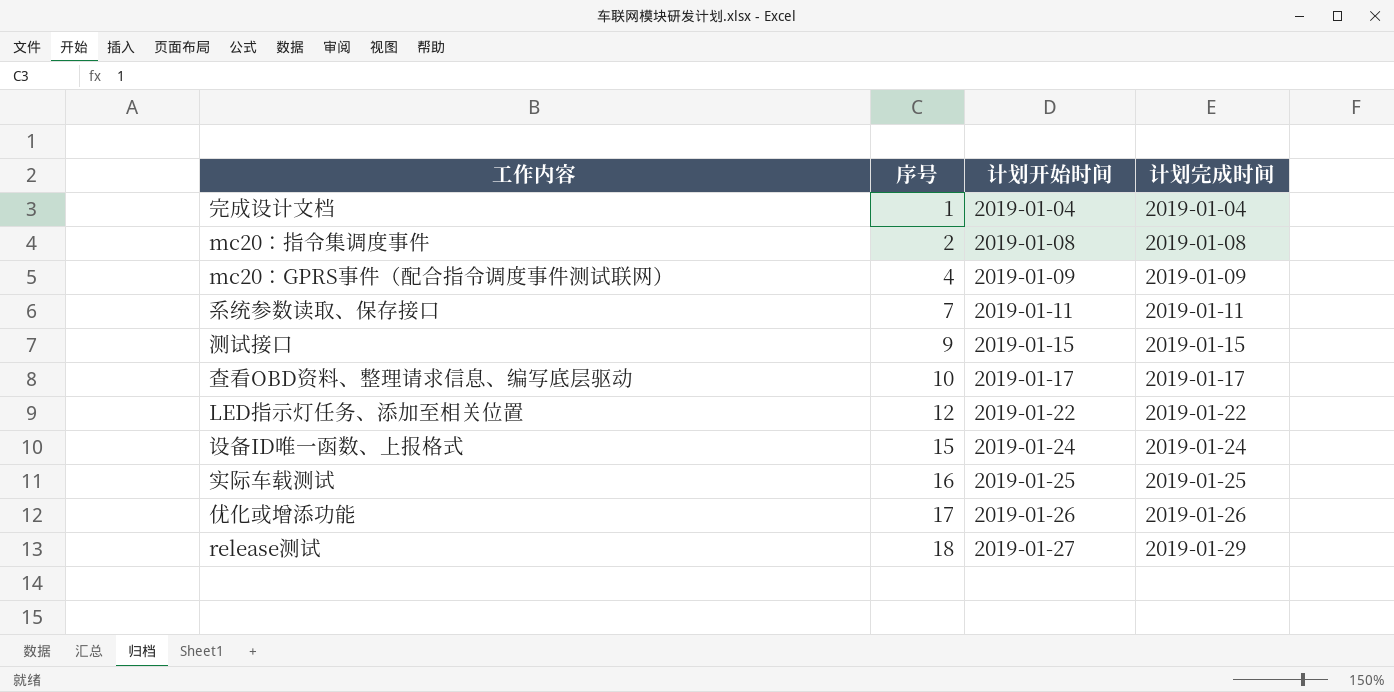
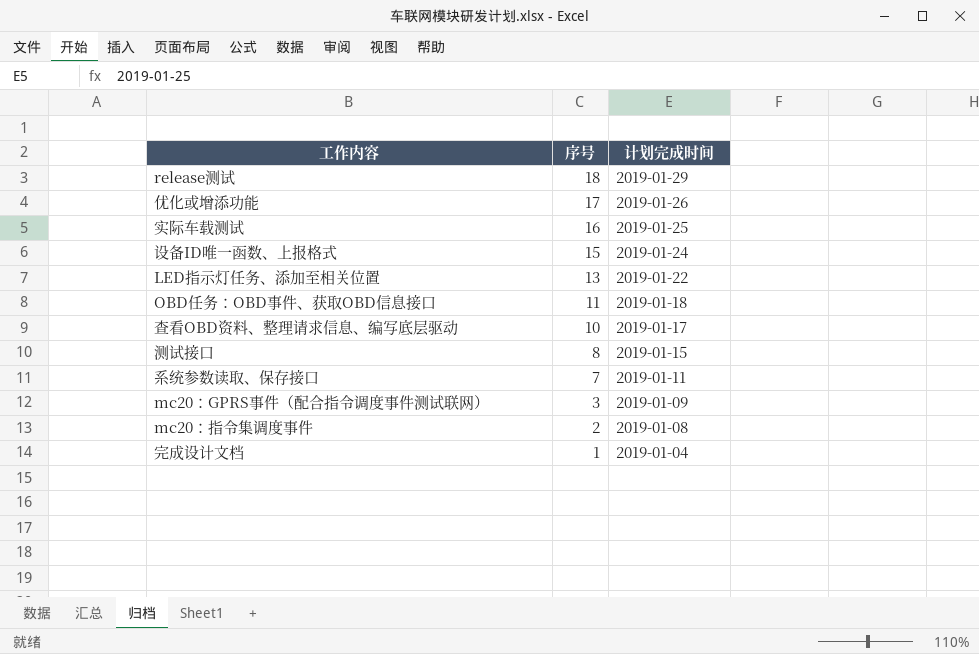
row order: 序号 ascending -> 序号 descending
column 计划开始时间 | position: 3 -> none
LED指示灯任务、添加至相关位置 | 序号: 12 -> 13
row OBD任务：OBD事件、获取OBD信息接口: none -> 11 | 2019-01-18
测试接口 | 序号: 9 -> 8
mc20：GPRS事件（配合指令调度事件测试联网） | 序号: 4 -> 3

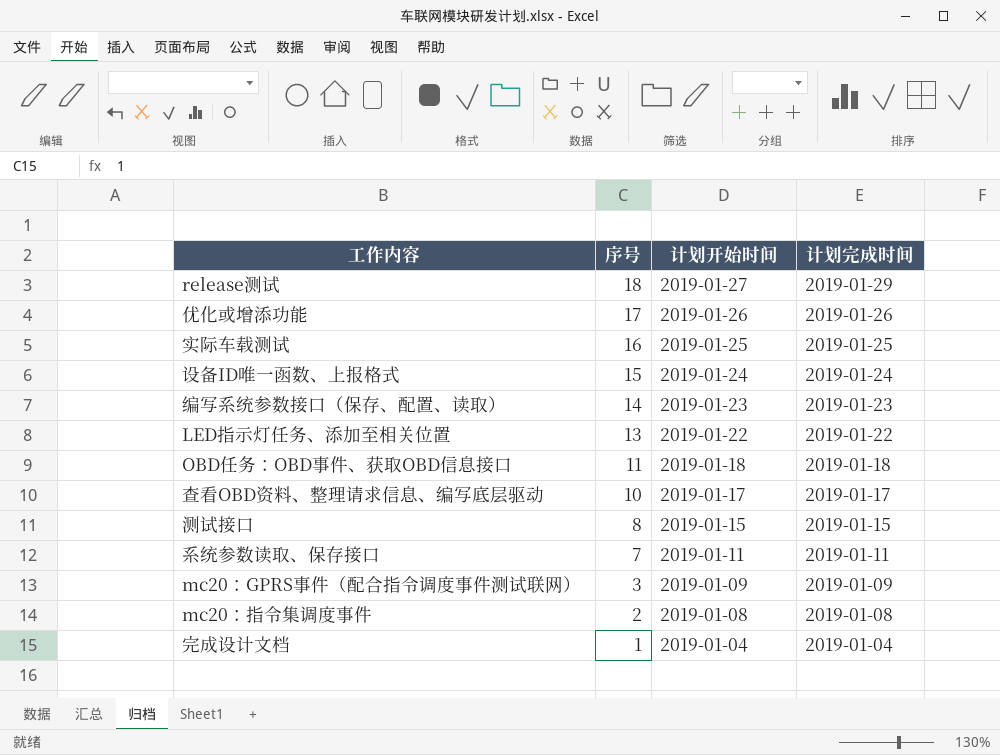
column 计划开始时间 | position: none -> 3
row 编写系统参数接口（保存、配置、读取）: none -> 14 | 2019-01-23 | 2019-01-23

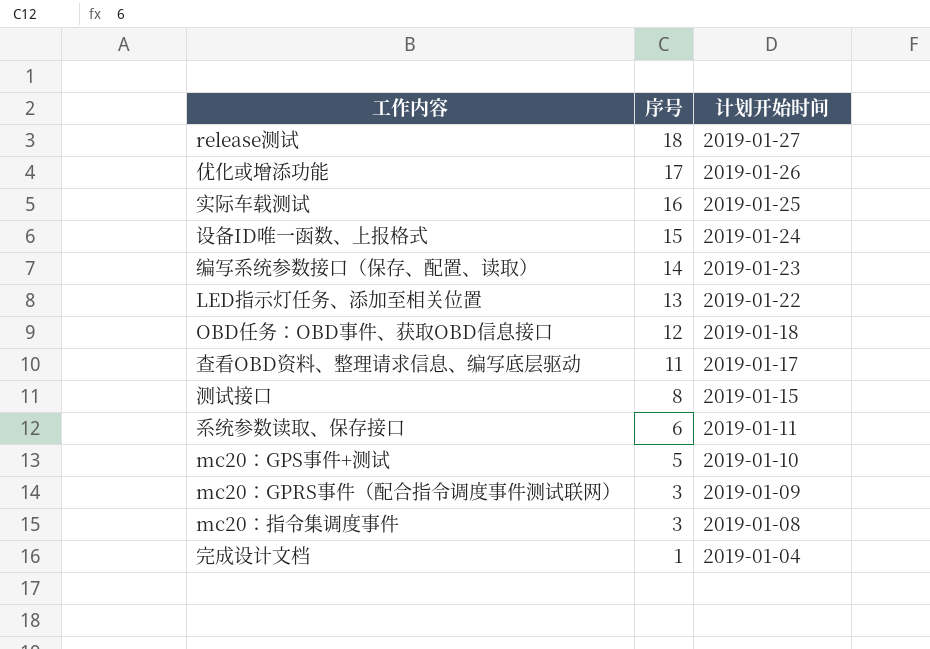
column 计划完成时间 | position: 4 -> none
OBD任务：OBD事件、获取OBD信息接口 | 序号: 11 -> 12
查看OBD资料、整理请求信息、编写底层驱动 | 序号: 10 -> 11
系统参数读取、保存接口 | 序号: 7 -> 6
row mc20：GPS事件+测试: none -> 5 | 2019-01-10
mc20：指令集调度事件 | 序号: 2 -> 3

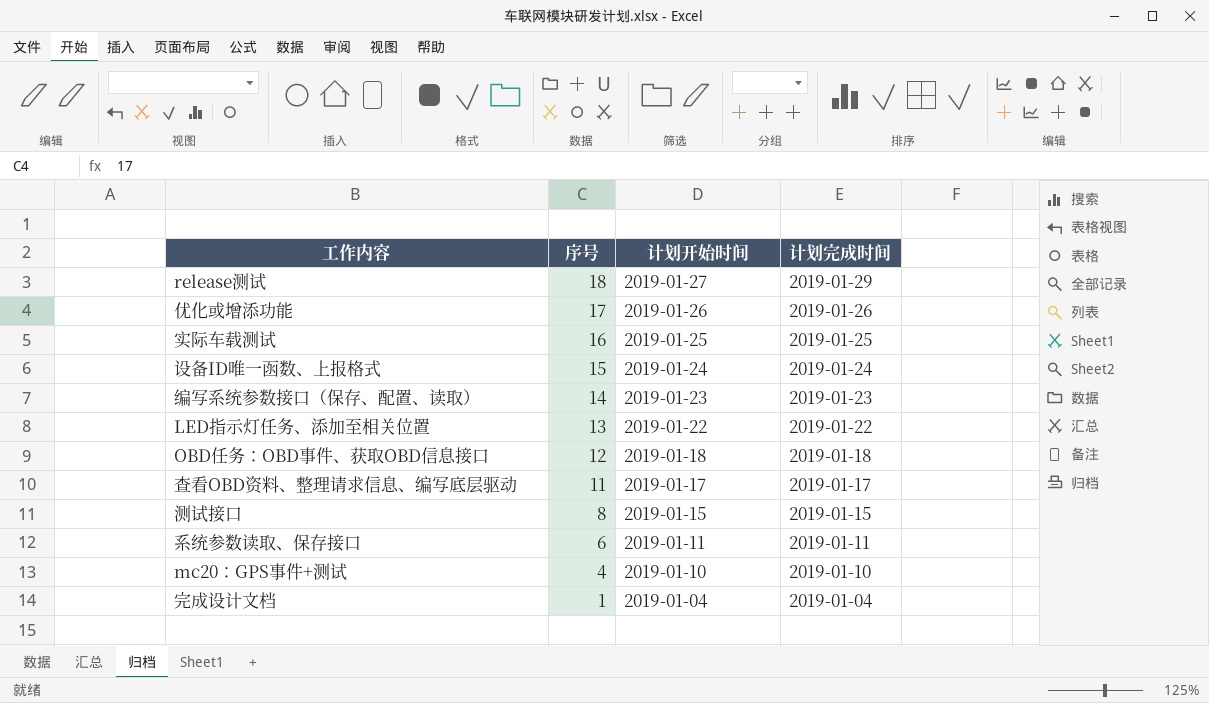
column 计划完成时间 | position: none -> 4
row mc20：GPRS事件（配合指令调度事件测试联网）: 3 | 2019-01-09 -> none
row mc20：指令集调度事件: 3 | 2019-01-08 -> none
mc20：GPS事件+测试 | 序号: 5 -> 4

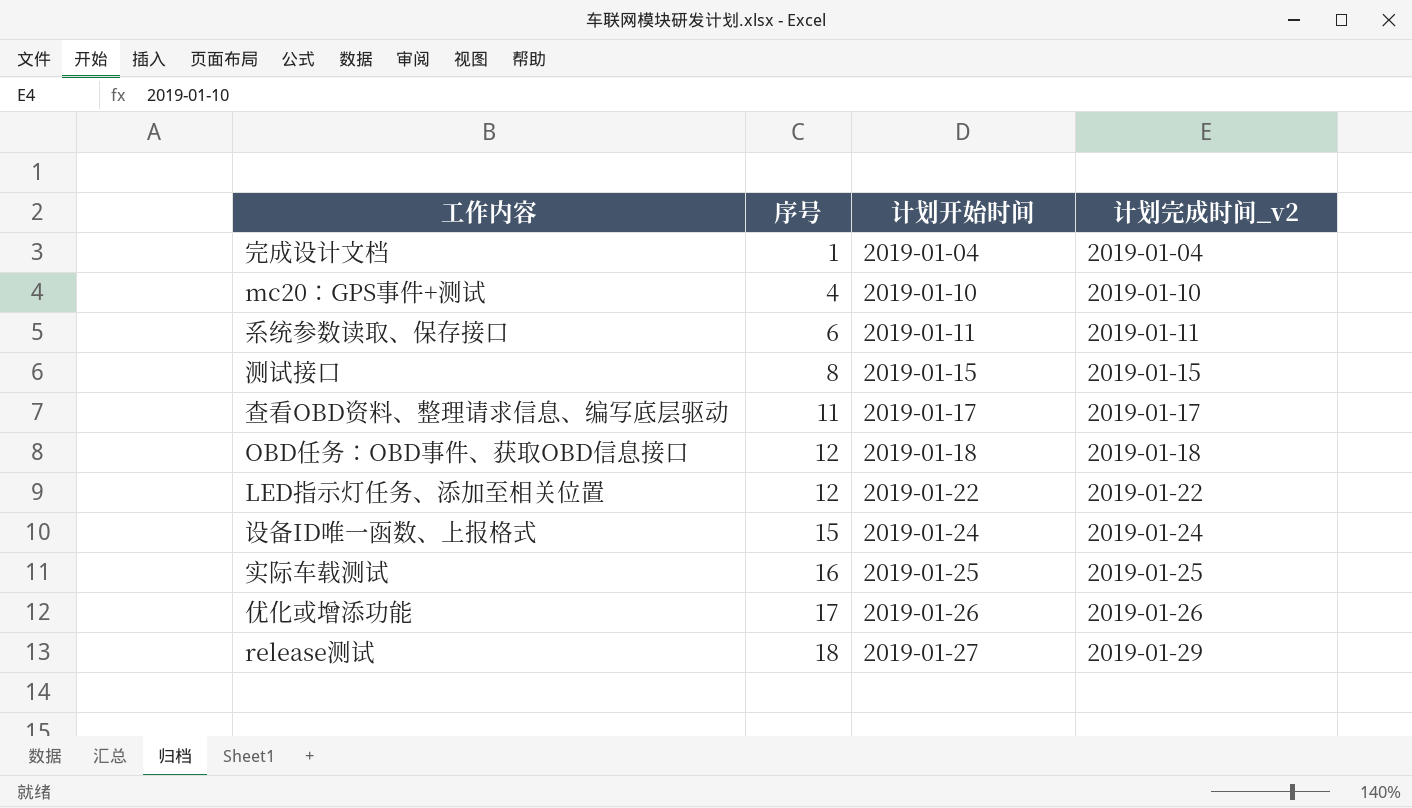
row order: 序号 descending -> 序号 ascending
column name: 计划完成时间 -> 计划完成时间_v2
row 编写系统参数接口（保存、配置、读取）: 14 | 2019-01-23 | 2019-01-23 -> none
LED指示灯任务、添加至相关位置 | 序号: 13 -> 12

